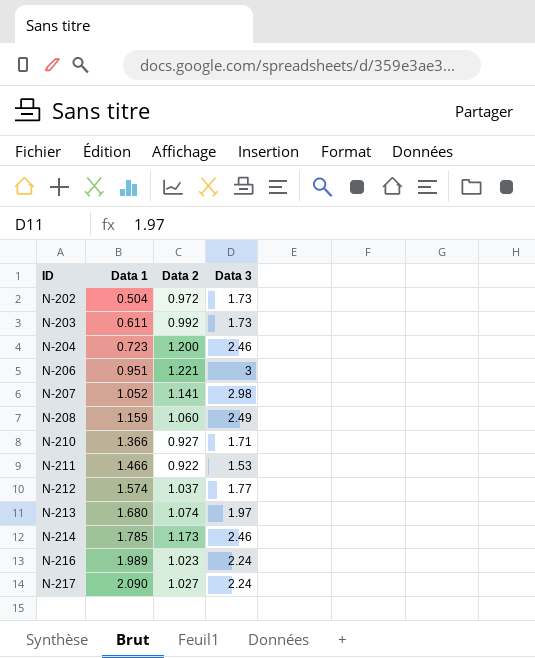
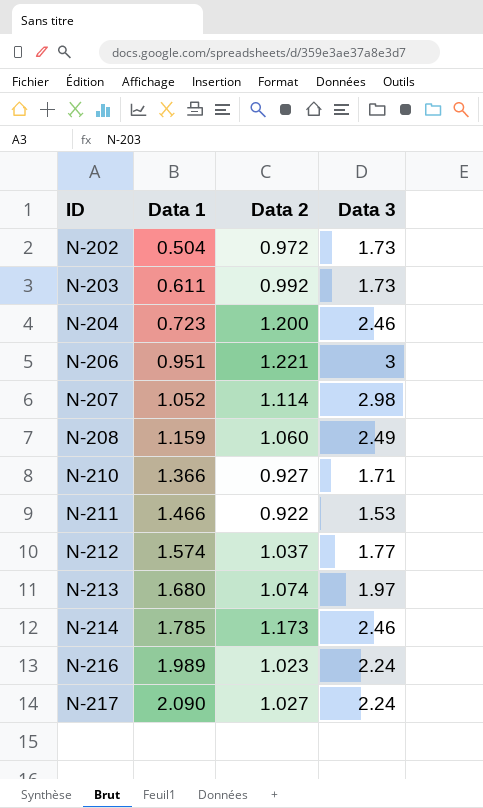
N-207 | Data 2: 1.141 -> 1.114

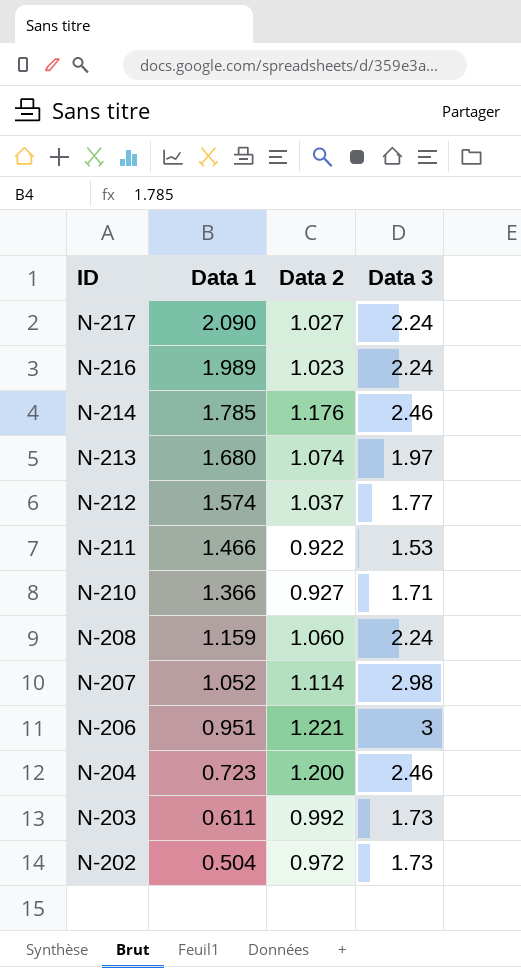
row order: ID ascending -> ID descending
N-214 | Data 2: 1.173 -> 1.176
N-208 | Data 3: 2.49 -> 2.24

